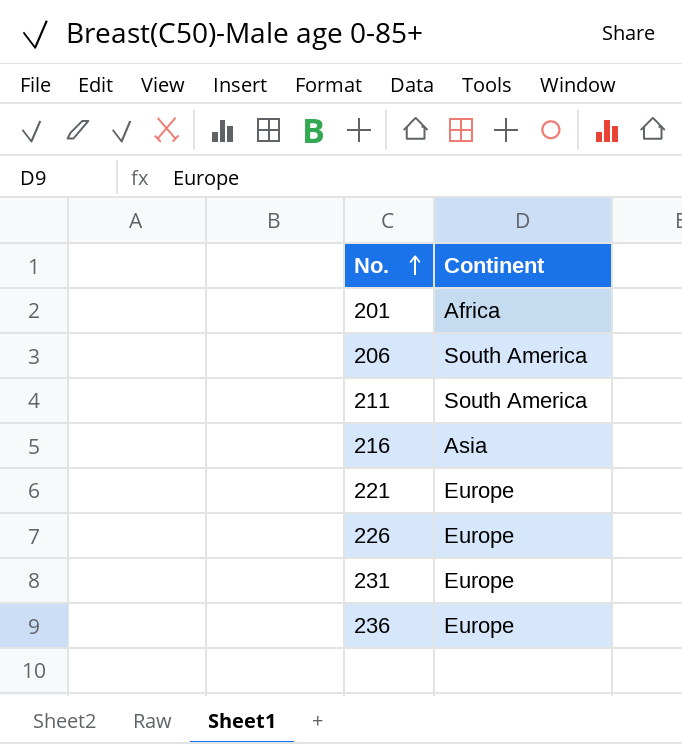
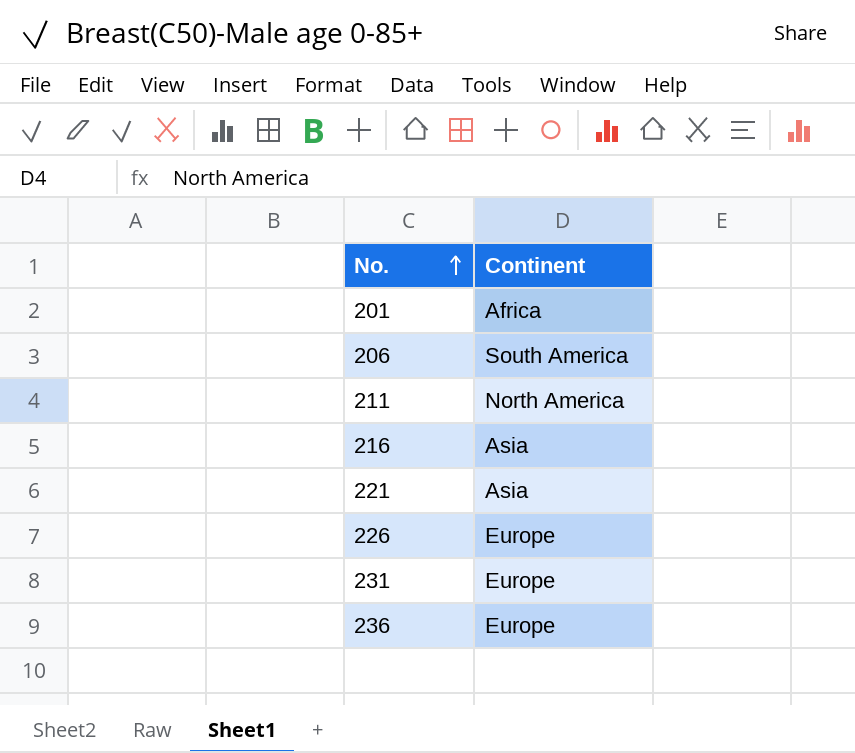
211 | Continent: South America -> North America
221 | Continent: Europe -> Asia

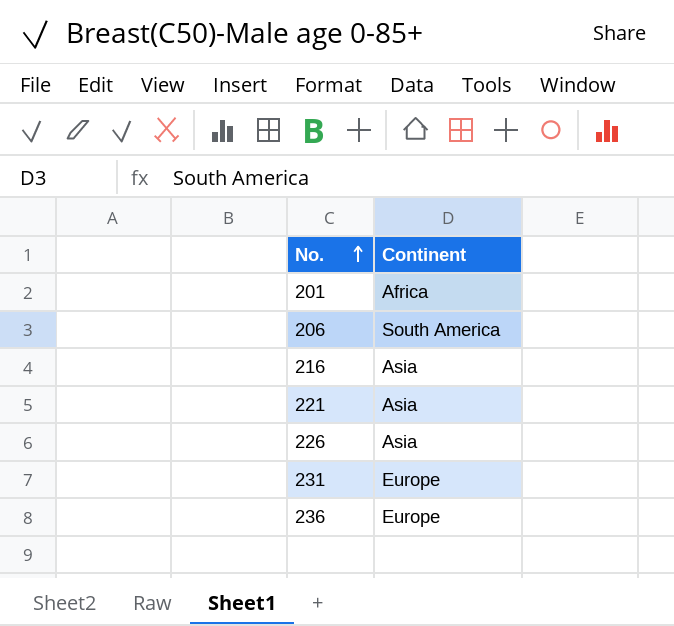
row 211: North America -> none
226 | Continent: Europe -> Asia

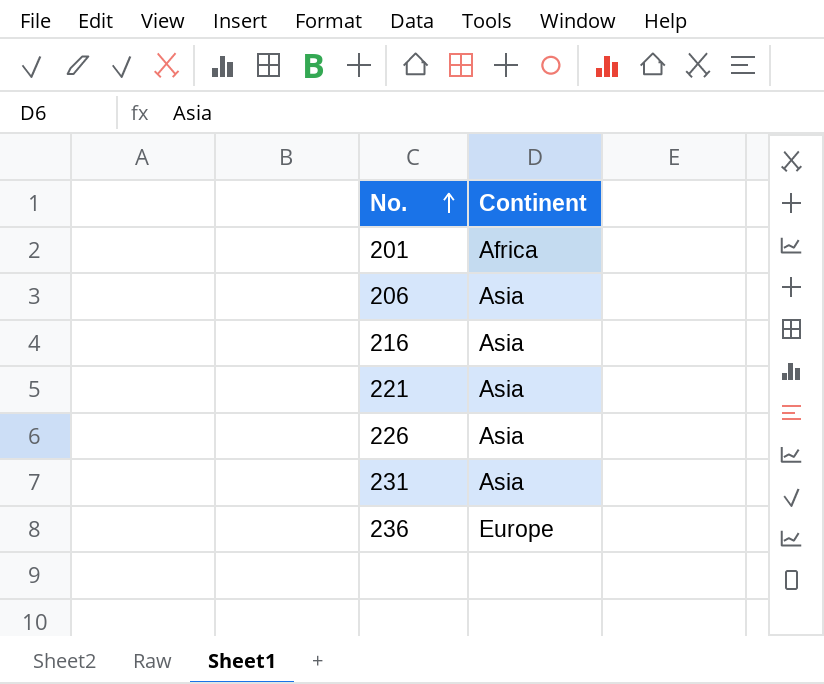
206 | Continent: South America -> Asia
231 | Continent: Europe -> Asia

